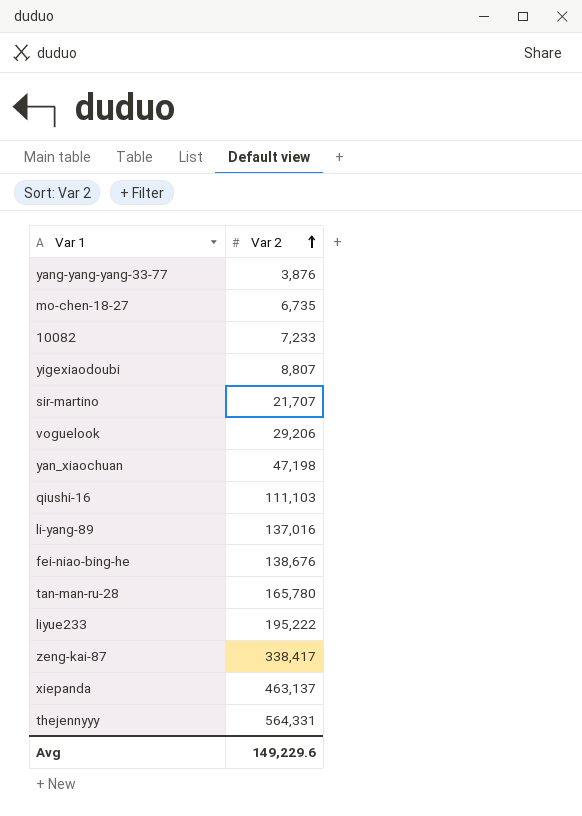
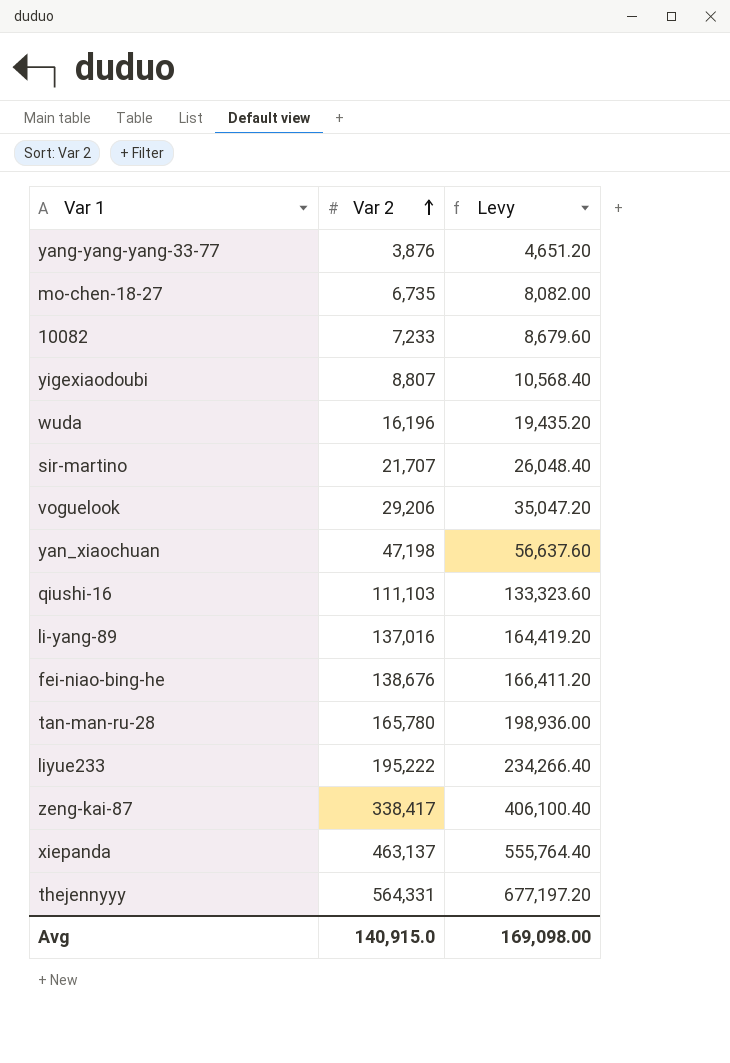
column Levy | formula: none -> [Var 2] * 1.2
row wuda: none -> 16,196 | 19,435.20
Avg | Var 2: 149,229.6 -> 140,915.0

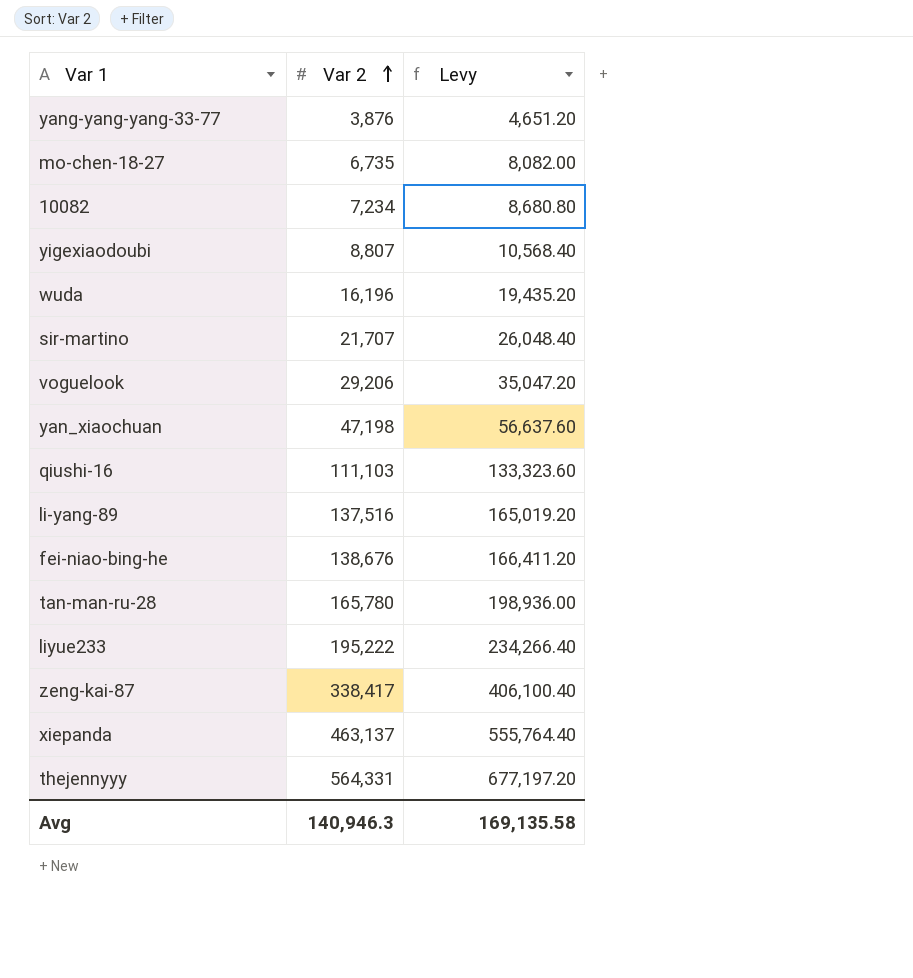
10082 | Var 2: 7,233 -> 7,234
10082 | Levy: 8,679.60 -> 8,680.80
li-yang-89 | Var 2: 137,016 -> 137,516
li-yang-89 | Levy: 164,419.20 -> 165,019.20
Avg | Var 2: 140,915.0 -> 140,946.3
Avg | Levy: 169,098.00 -> 169,135.58

